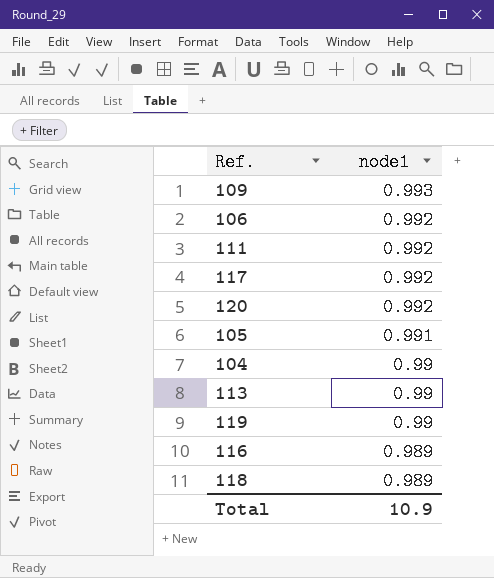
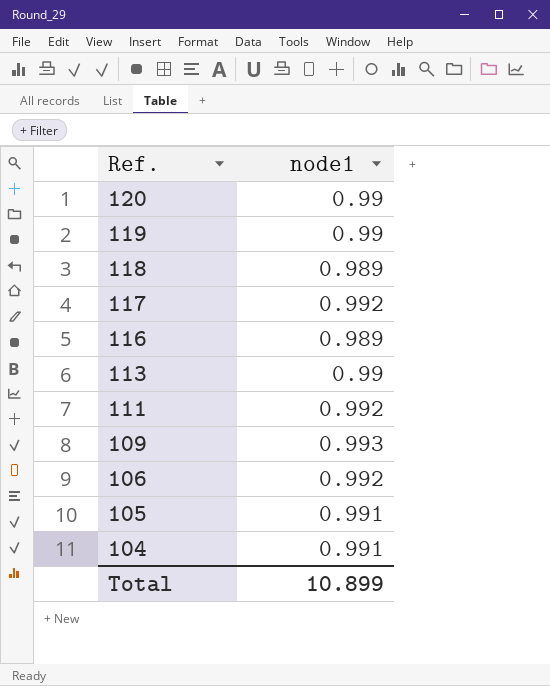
row order: node1 descending -> Ref. descending
120 | node1: 0.992 -> 0.99
104 | node1: 0.99 -> 0.991
Total | node1: 10.9 -> 10.899

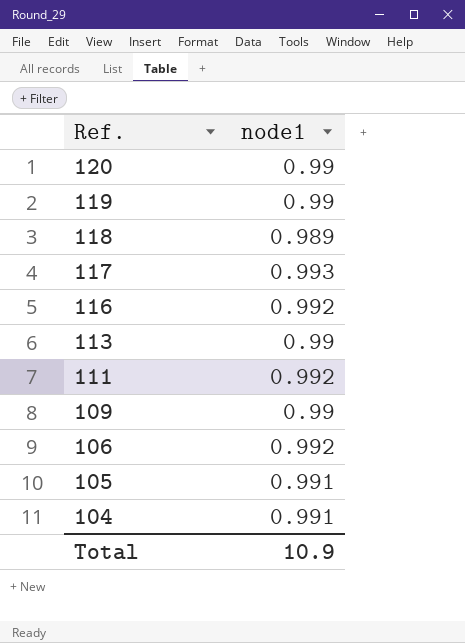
117 | node1: 0.992 -> 0.993
116 | node1: 0.989 -> 0.992
109 | node1: 0.993 -> 0.99
Total | node1: 10.899 -> 10.9

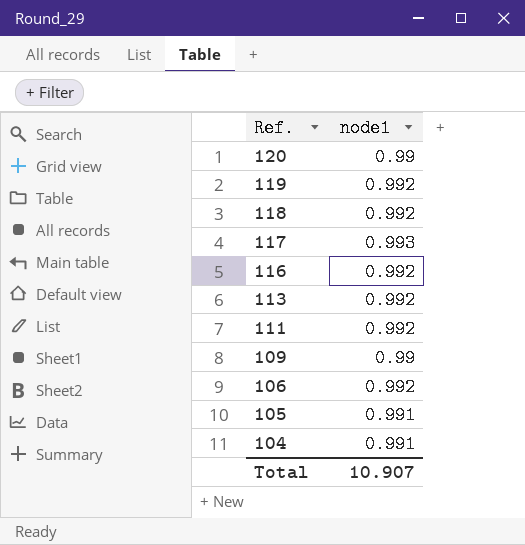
119 | node1: 0.99 -> 0.992
118 | node1: 0.989 -> 0.992
113 | node1: 0.99 -> 0.992
Total | node1: 10.9 -> 10.907

